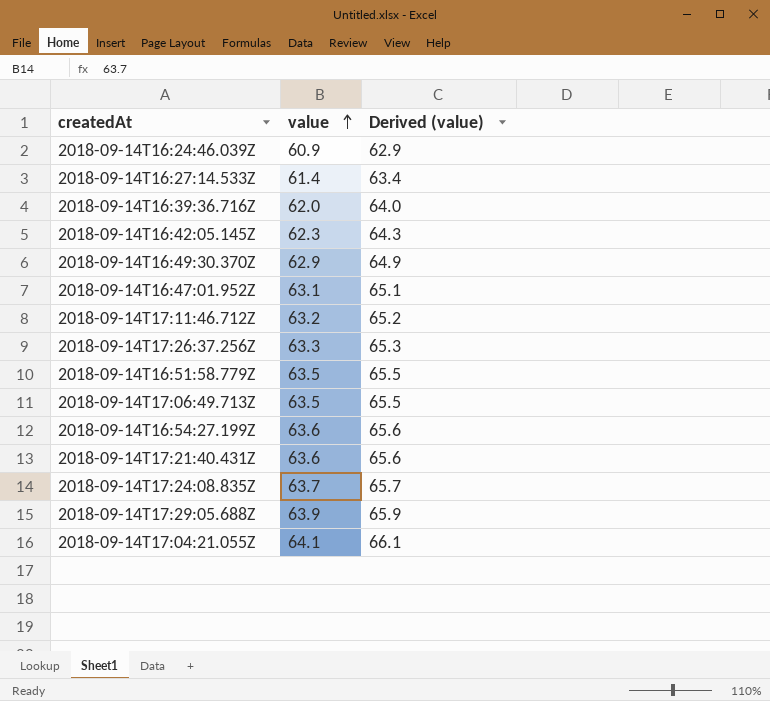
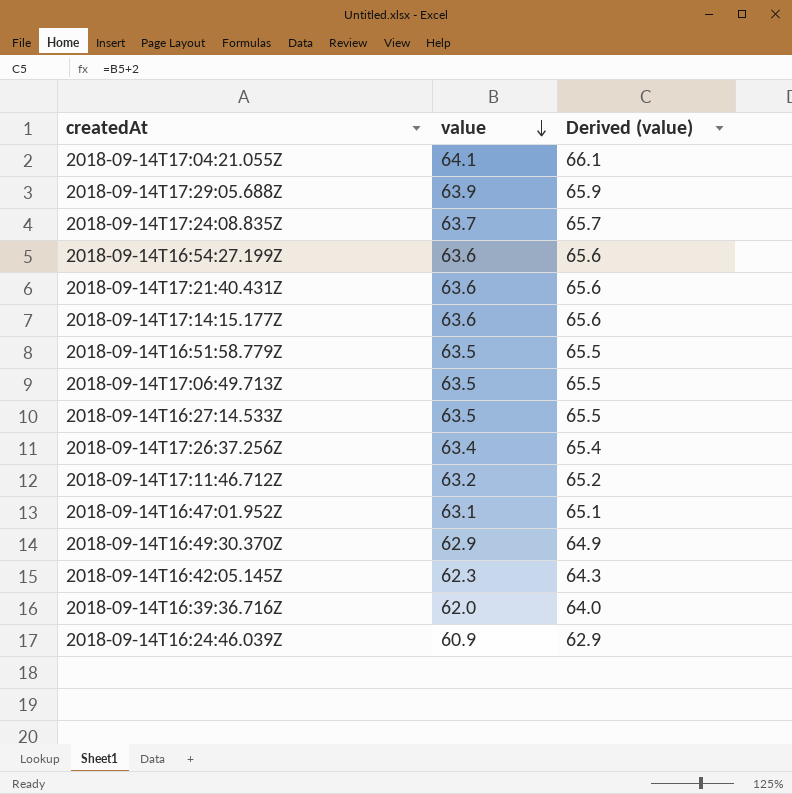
row order: value ascending -> value descending
row 2018-09-14T17:14:15.177Z: none -> 63.6 | 65.6
2018-09-14T16:27:14.533Z | value: 61.4 -> 63.5
2018-09-14T16:27:14.533Z | Derived (value): 63.4 -> 65.5
2018-09-14T17:26:37.256Z | value: 63.3 -> 63.4
2018-09-14T17:26:37.256Z | Derived (value): 65.3 -> 65.4

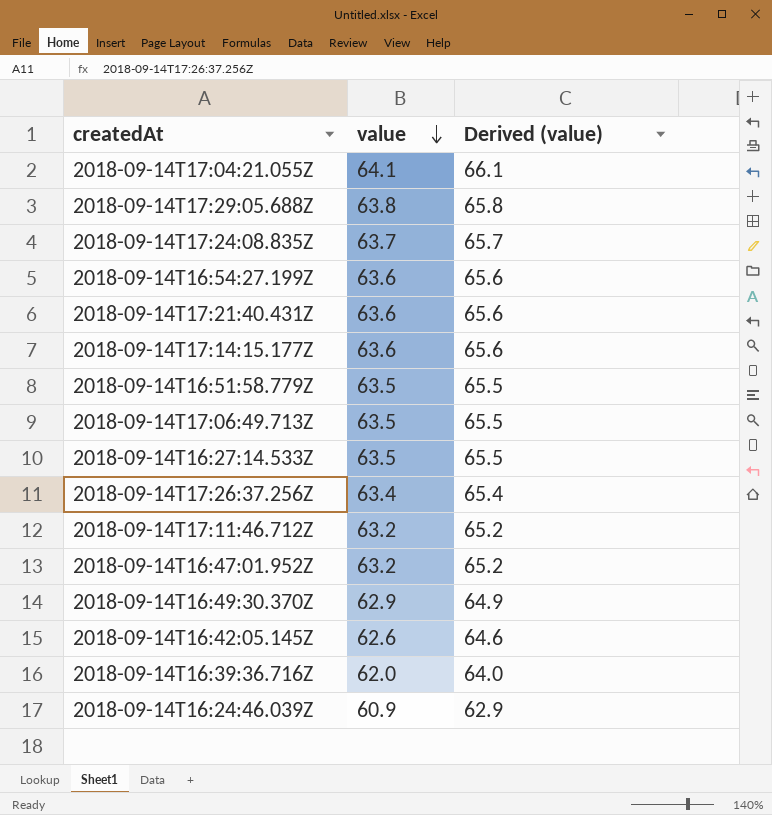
2018-09-14T17:29:05.688Z | value: 63.9 -> 63.8
2018-09-14T17:29:05.688Z | Derived (value): 65.9 -> 65.8
2018-09-14T16:47:01.952Z | value: 63.1 -> 63.2
2018-09-14T16:47:01.952Z | Derived (value): 65.1 -> 65.2
2018-09-14T16:42:05.145Z | value: 62.3 -> 62.6
2018-09-14T16:42:05.145Z | Derived (value): 64.3 -> 64.6

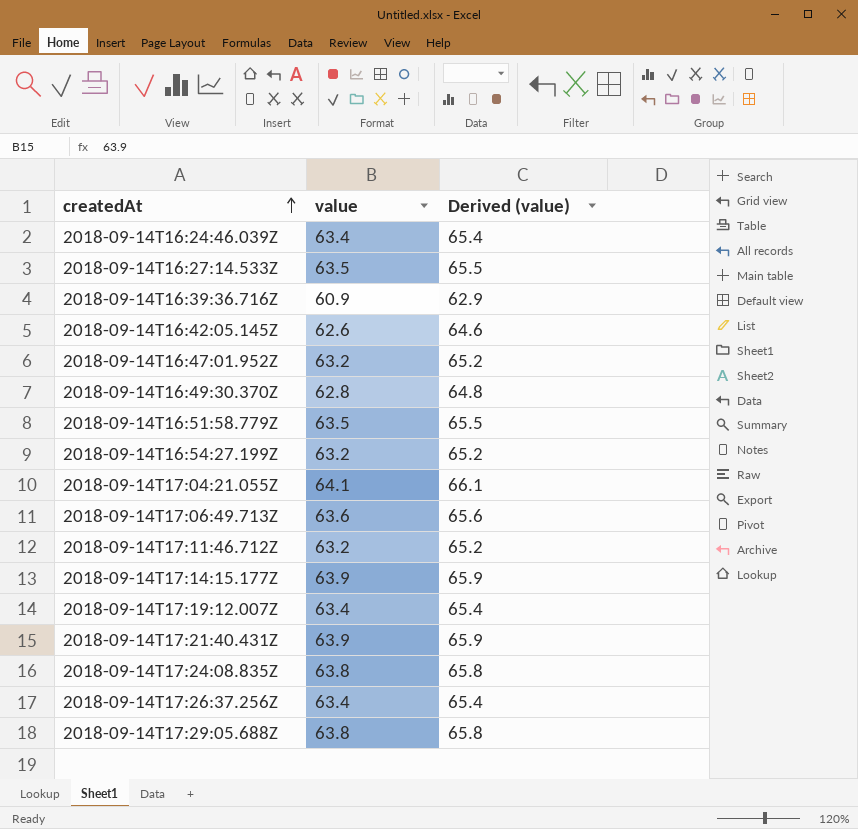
row order: value descending -> createdAt ascending
2018-09-14T16:24:46.039Z | value: 60.9 -> 63.4
2018-09-14T16:24:46.039Z | Derived (value): 62.9 -> 65.4
2018-09-14T16:39:36.716Z | value: 62.0 -> 60.9
2018-09-14T16:39:36.716Z | Derived (value): 64.0 -> 62.9
2018-09-14T16:49:30.370Z | value: 62.9 -> 62.8
2018-09-14T16:49:30.370Z | Derived (value): 64.9 -> 64.8
2018-09-14T16:54:27.199Z | value: 63.6 -> 63.2
2018-09-14T16:54:27.199Z | Derived (value): 65.6 -> 65.2
2018-09-14T17:06:49.713Z | value: 63.5 -> 63.6
2018-09-14T17:06:49.713Z | Derived (value): 65.5 -> 65.6
2018-09-14T17:14:15.177Z | value: 63.6 -> 63.9
2018-09-14T17:14:15.177Z | Derived (value): 65.6 -> 65.9
row 2018-09-14T17:19:12.007Z: none -> 63.4 | 65.4
2018-09-14T17:21:40.431Z | value: 63.6 -> 63.9
2018-09-14T17:21:40.431Z | Derived (value): 65.6 -> 65.9
2018-09-14T17:24:08.835Z | value: 63.7 -> 63.8
2018-09-14T17:24:08.835Z | Derived (value): 65.7 -> 65.8

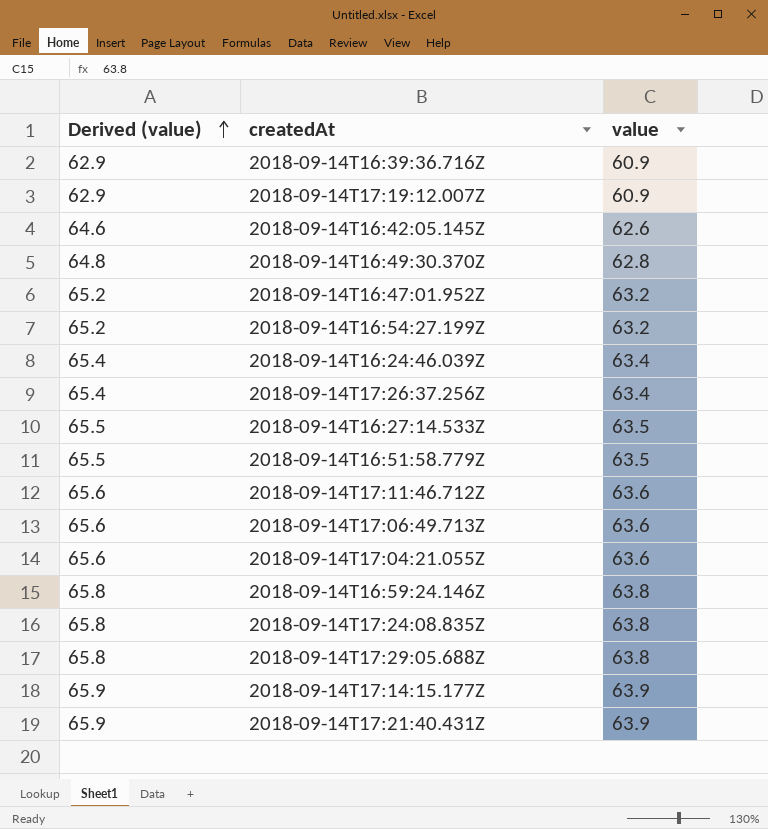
row order: createdAt ascending -> Derived (value) ascending
column Derived (value) | position: 3 -> 1
2018-09-14T17:19:12.007Z | Derived (value): 65.4 -> 62.9
2018-09-14T17:19:12.007Z | value: 63.4 -> 60.9
2018-09-14T17:11:46.712Z | Derived (value): 65.2 -> 65.6
2018-09-14T17:11:46.712Z | value: 63.2 -> 63.6
2018-09-14T17:04:21.055Z | Derived (value): 66.1 -> 65.6
2018-09-14T17:04:21.055Z | value: 64.1 -> 63.6
row 2018-09-14T16:59:24.146Z: none -> 65.8 | 63.8

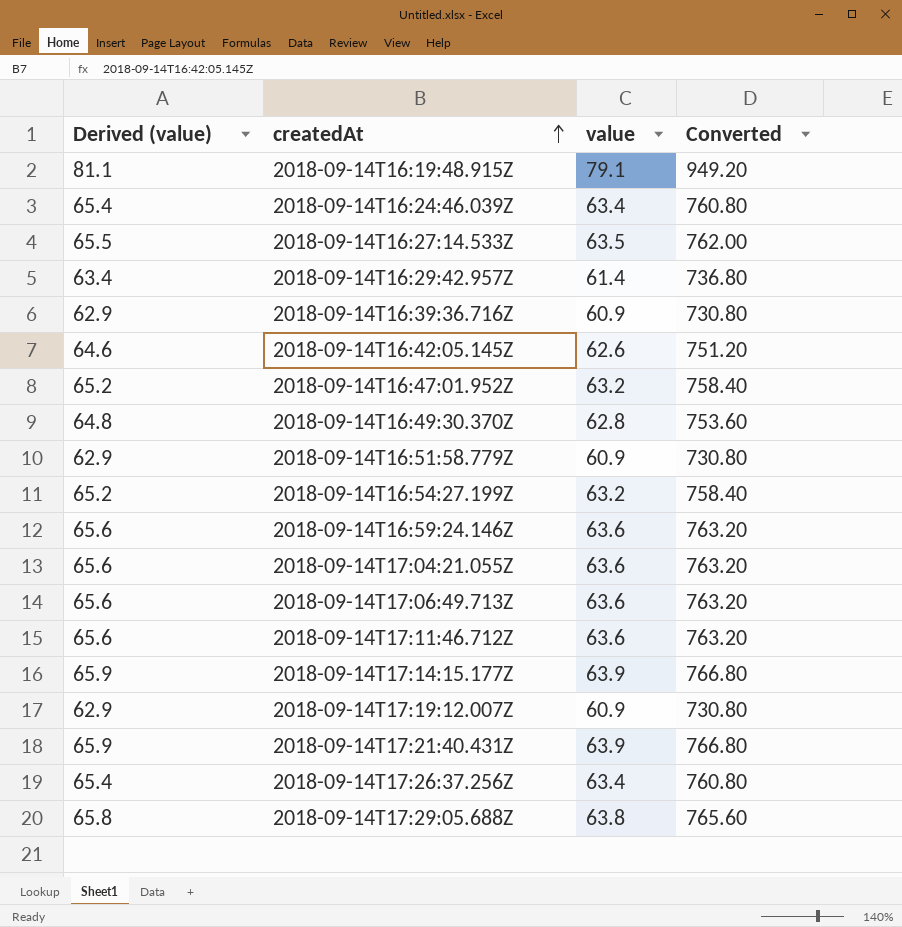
row order: Derived (value) ascending -> createdAt ascending
column Converted | formula: none -> [value] * 12
row 2018-09-14T17:24:08.835Z: 65.8 | 63.8 -> none
row 2018-09-14T16:19:48.915Z: none -> 81.1 | 79.1 | 949.20
row 2018-09-14T16:29:42.957Z: none -> 63.4 | 61.4 | 736.80
2018-09-14T16:51:58.779Z | Derived (value): 65.5 -> 62.9
2018-09-14T16:51:58.779Z | value: 63.5 -> 60.9
2018-09-14T16:59:24.146Z | Derived (value): 65.8 -> 65.6
2018-09-14T16:59:24.146Z | value: 63.8 -> 63.6

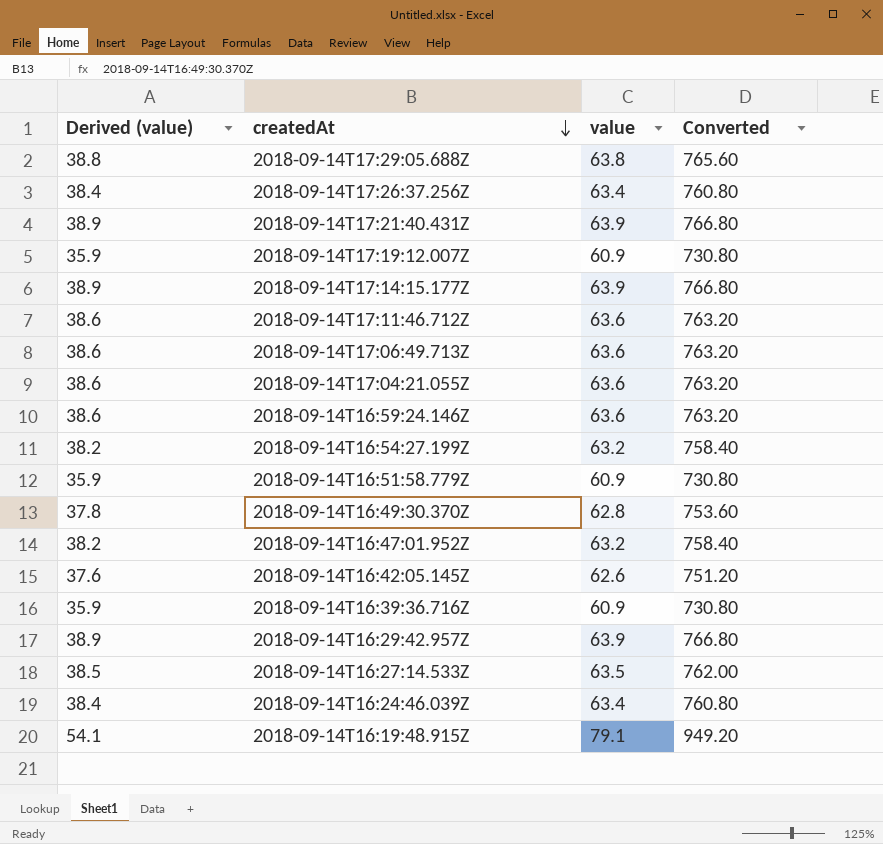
row order: createdAt ascending -> createdAt descending
column Derived (value) | formula: [value] + 2 -> [value] - 25
2018-09-14T16:29:42.957Z | value: 61.4 -> 63.9
2018-09-14T16:29:42.957Z | Converted: 736.80 -> 766.80

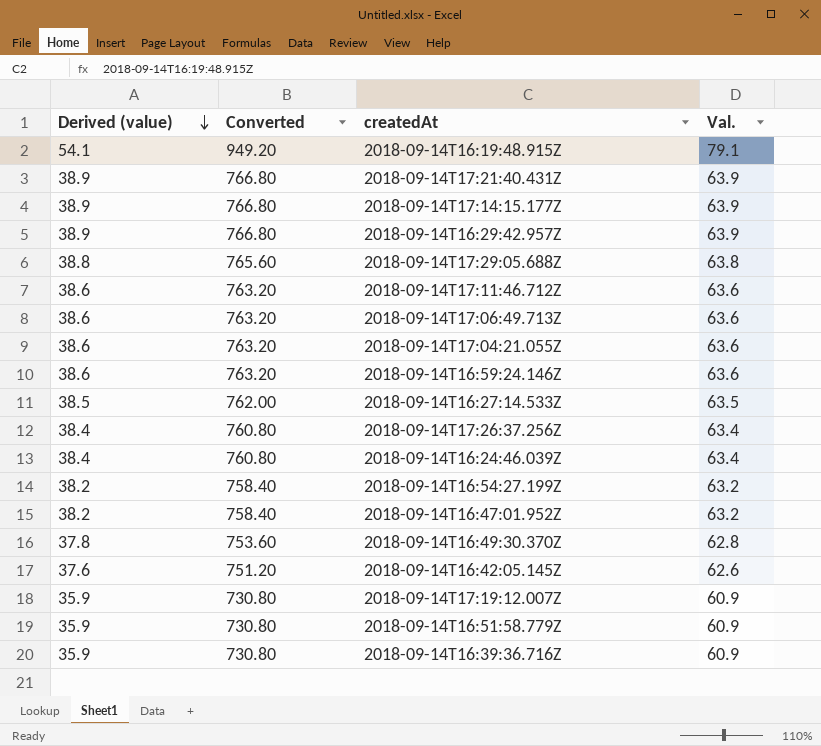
row order: createdAt descending -> Derived (value) descending
column Converted | position: 4 -> 2
column name: value -> Val.

